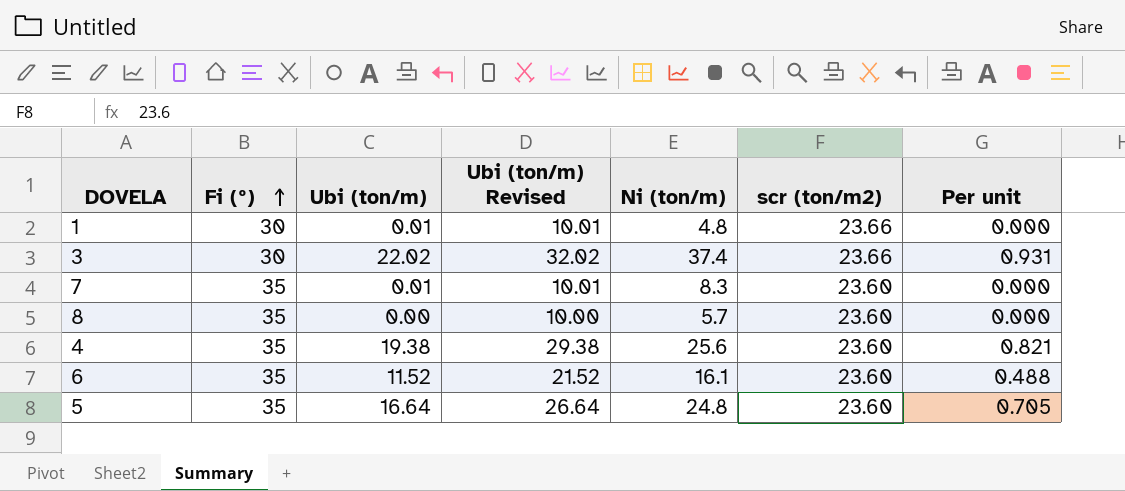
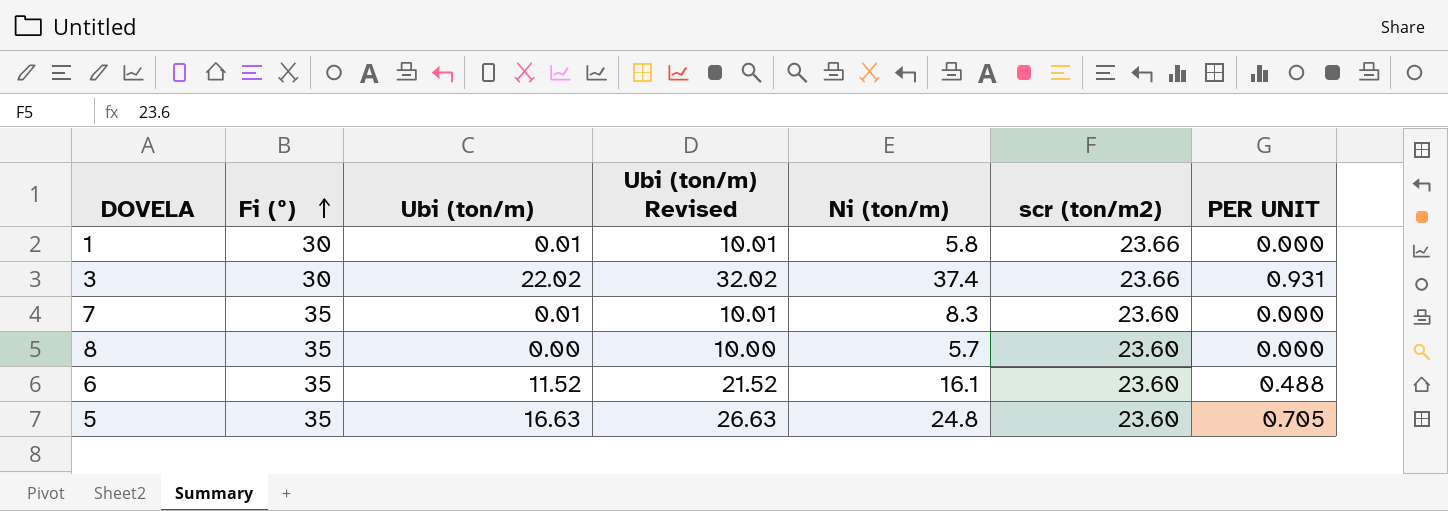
column name: Per unit -> PER UNIT
row 4: 35 | 19.38 | 29.38 | 25.6 | 23.60 | 0.821 -> none
1 | Ni (ton/m): 4.8 -> 5.8
5 | Ubi (ton/m): 16.64 -> 16.63
5 | Ubi (ton/m) Revised: 26.64 -> 26.63

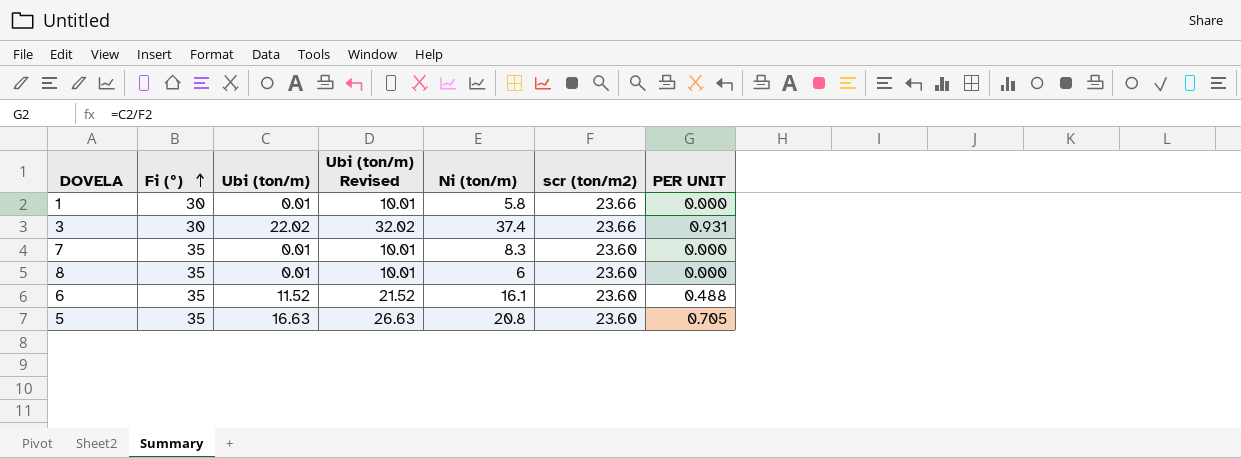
8 | Ubi (ton/m): 0.00 -> 0.01
8 | Ubi (ton/m) Revised: 10.00 -> 10.01
8 | Ni (ton/m): 5.7 -> 6
5 | Ni (ton/m): 24.8 -> 20.8

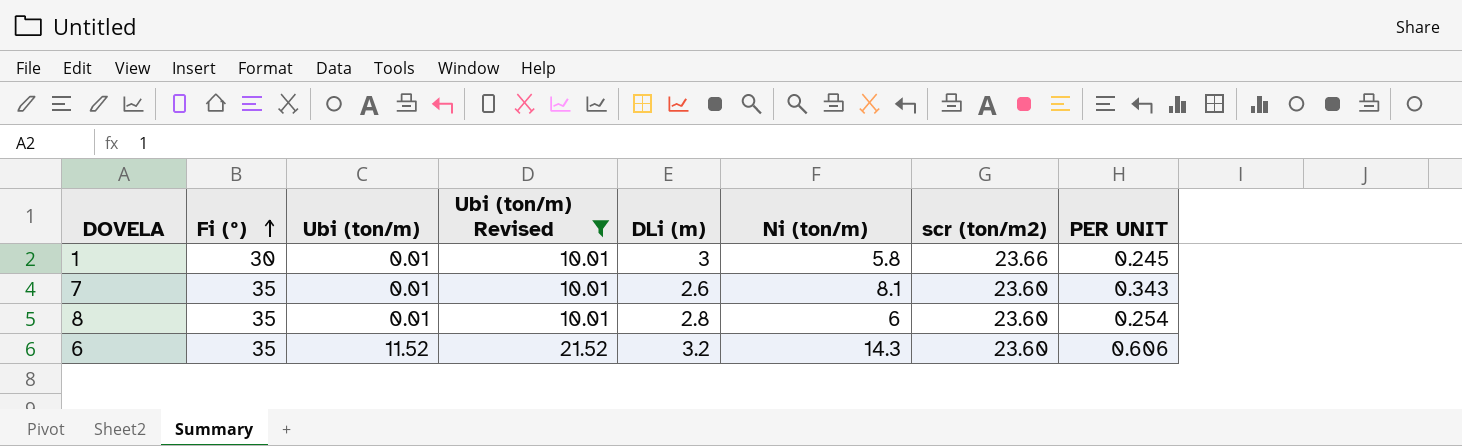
filter: none -> Ubi (ton/m) Revised <= 21.52
column DLi (m) | position: none -> 5
column PER UNIT | formula: [Ubi (ton/m)] / [scr (ton/m2)] -> [Ni (ton/m)] / [scr (ton/m2)]
7 | Ni (ton/m): 8.3 -> 8.1
6 | Ni (ton/m): 16.1 -> 14.3

